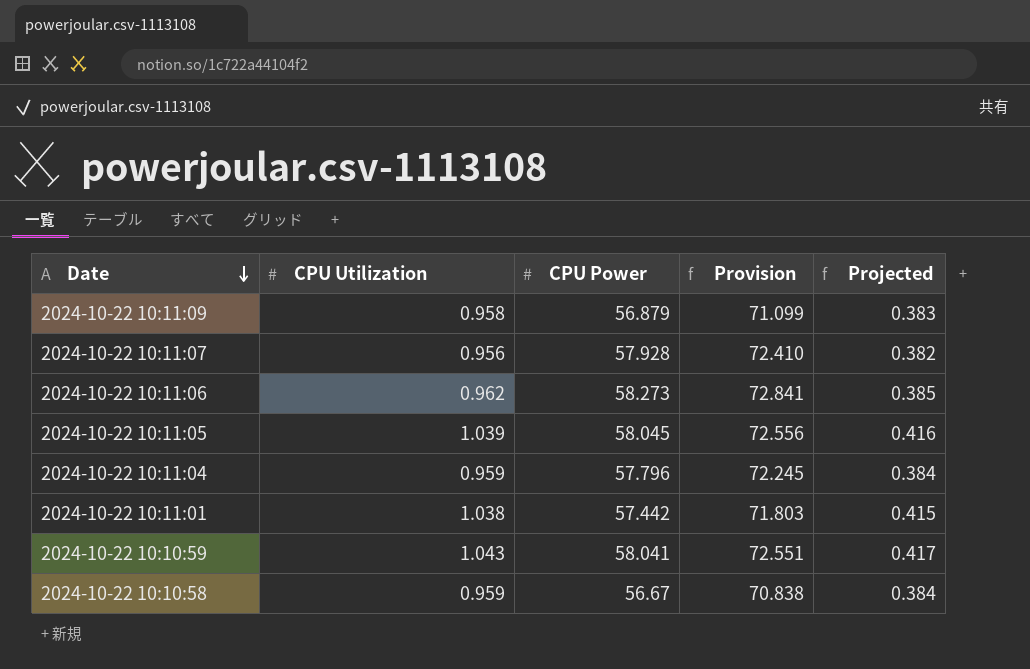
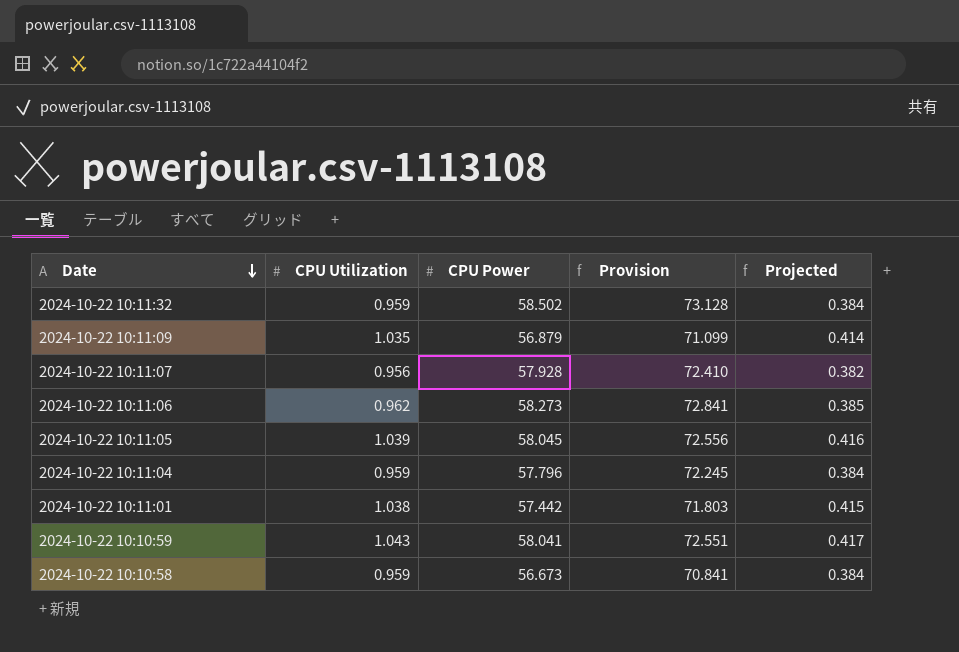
row 2024-10-22 10:11:32: none -> 0.959 | 58.502 | 73.128 | 0.384
2024-10-22 10:11:09 | CPU Utilization: 0.958 -> 1.035
2024-10-22 10:11:09 | Projected: 0.383 -> 0.414
2024-10-22 10:10:58 | CPU Power: 56.67 -> 56.673
2024-10-22 10:10:58 | Provision: 70.838 -> 70.841

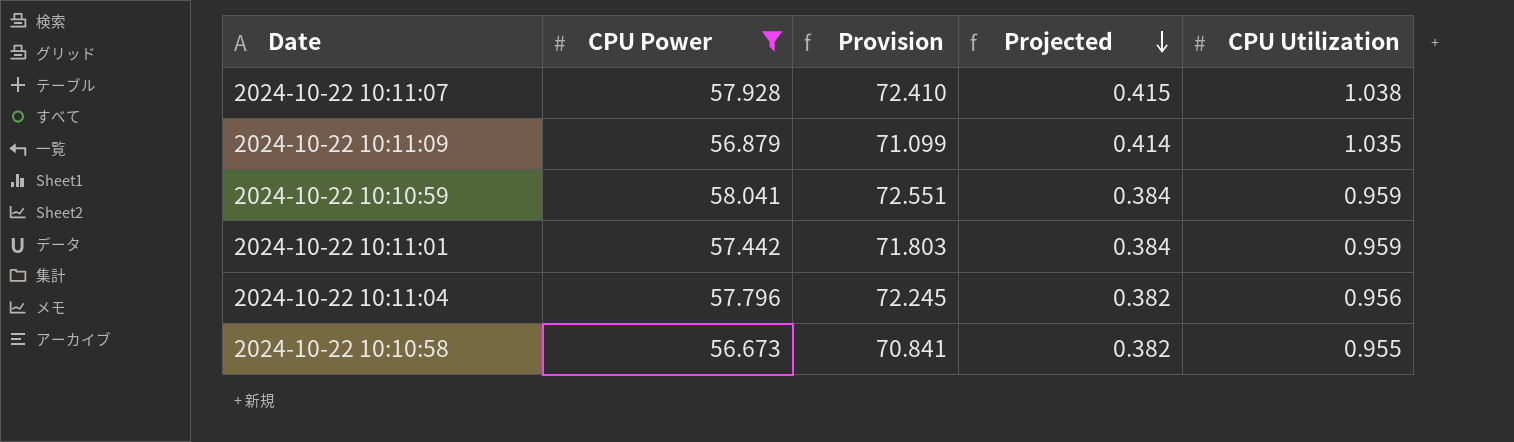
filter: none -> CPU Power <= 58.041
row order: Date descending -> Projected descending
column CPU Utilization | position: 2 -> 5
2024-10-22 10:11:07 | Projected: 0.382 -> 0.415
2024-10-22 10:11:07 | CPU Utilization: 0.956 -> 1.038
2024-10-22 10:10:59 | Projected: 0.417 -> 0.384
2024-10-22 10:10:59 | CPU Utilization: 1.043 -> 0.959
2024-10-22 10:11:01 | Projected: 0.415 -> 0.384
2024-10-22 10:11:01 | CPU Utilization: 1.038 -> 0.959
2024-10-22 10:11:04 | Projected: 0.384 -> 0.382
2024-10-22 10:11:04 | CPU Utilization: 0.959 -> 0.956
2024-10-22 10:10:58 | Projected: 0.384 -> 0.382
2024-10-22 10:10:58 | CPU Utilization: 0.959 -> 0.955

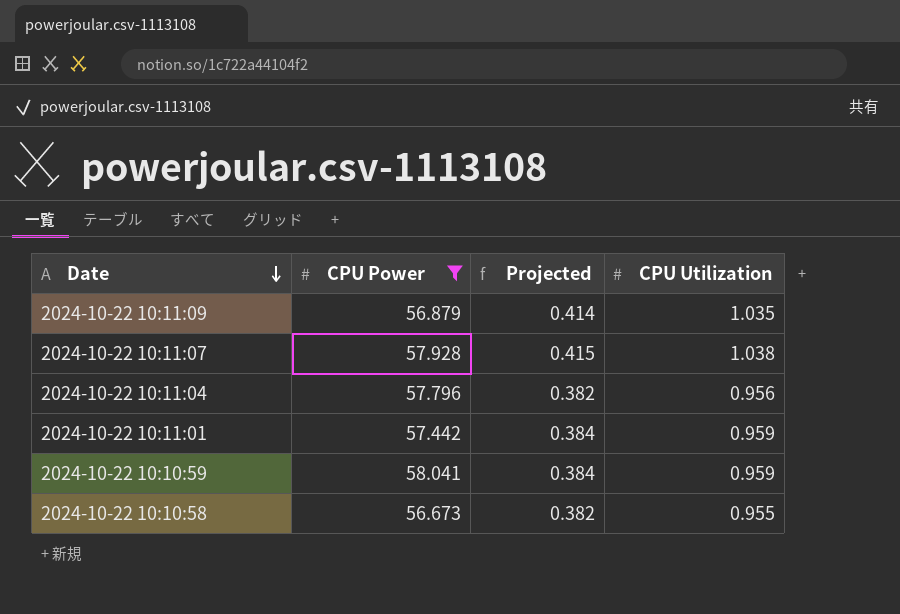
row order: Projected descending -> Date descending
column Provision | formula: [CPU Power] * 1.25 -> none

